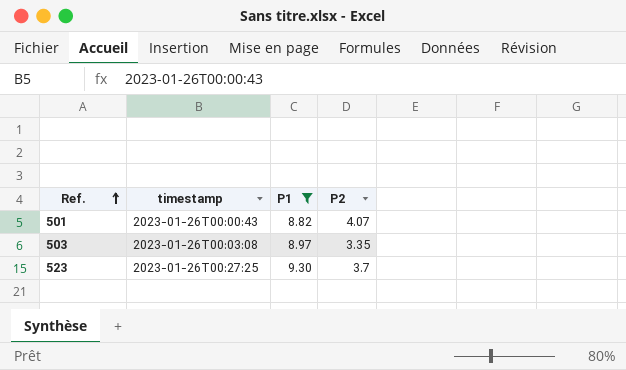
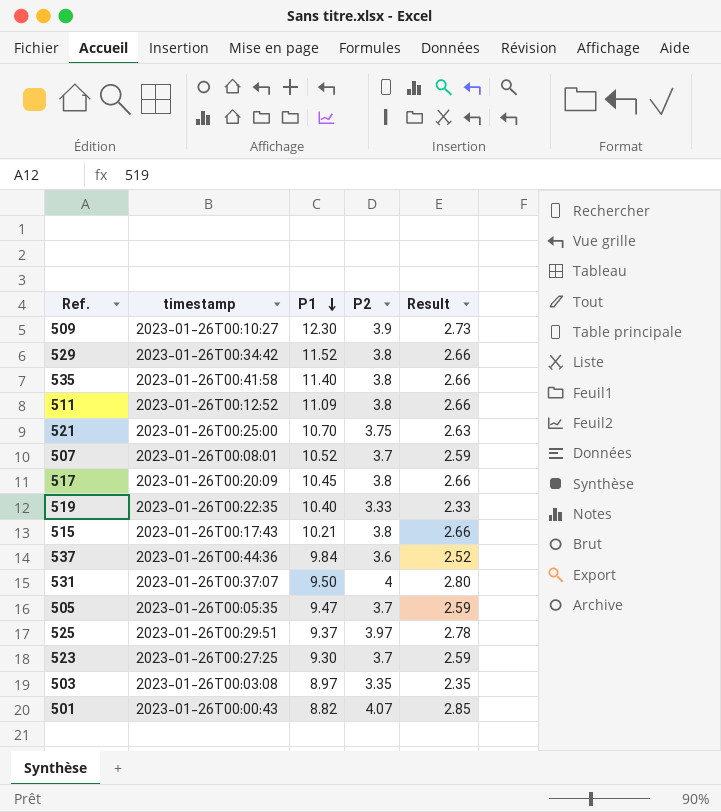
filter: P1 <= 9.30 -> none
row order: Ref. ascending -> P1 descending
column Result | formula: none -> [P2] * 0.7

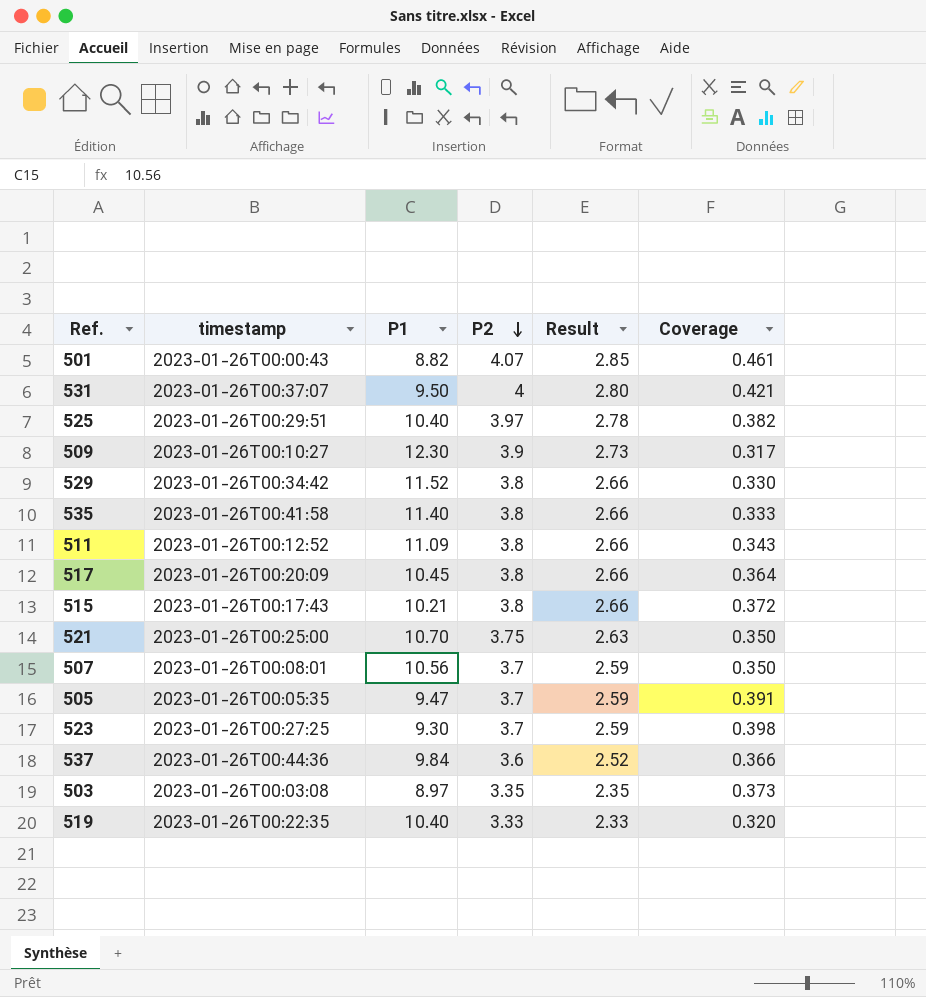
row order: P1 descending -> P2 descending
column Coverage | formula: none -> [P2] / [P1]
525 | P1: 9.37 -> 10.40
507 | P1: 10.52 -> 10.56

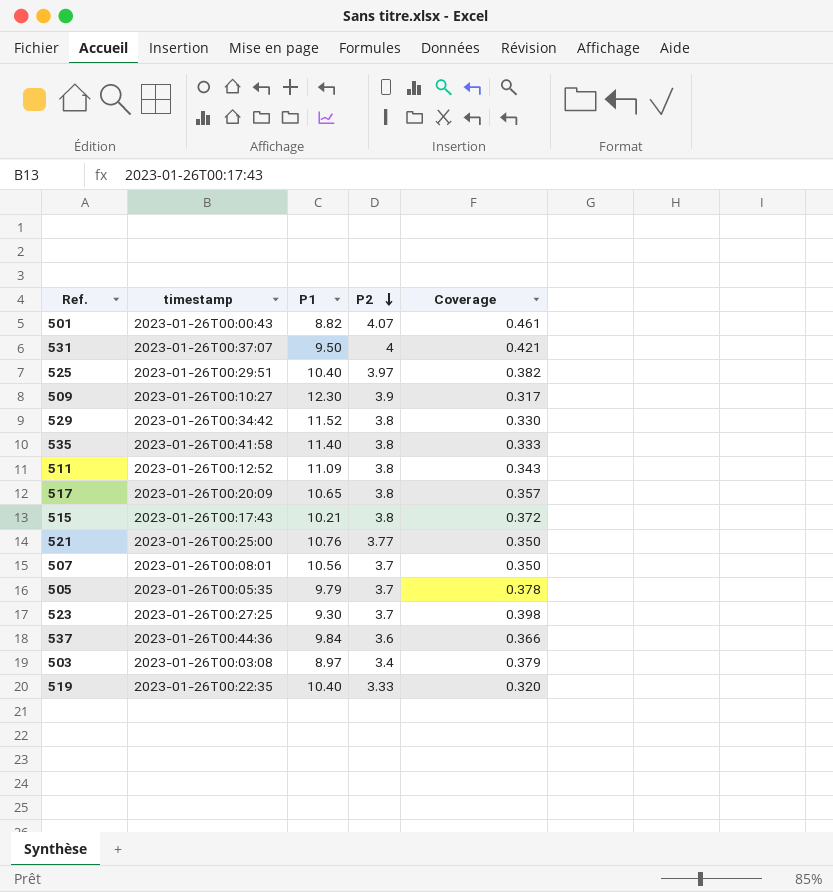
column Result | formula: [P2] * 0.7 -> none
517 | P1: 10.45 -> 10.65
517 | Coverage: 0.364 -> 0.357
521 | P1: 10.70 -> 10.76
521 | P2: 3.75 -> 3.77
505 | P1: 9.47 -> 9.79
505 | Coverage: 0.391 -> 0.378
503 | P2: 3.35 -> 3.4
503 | Coverage: 0.373 -> 0.379

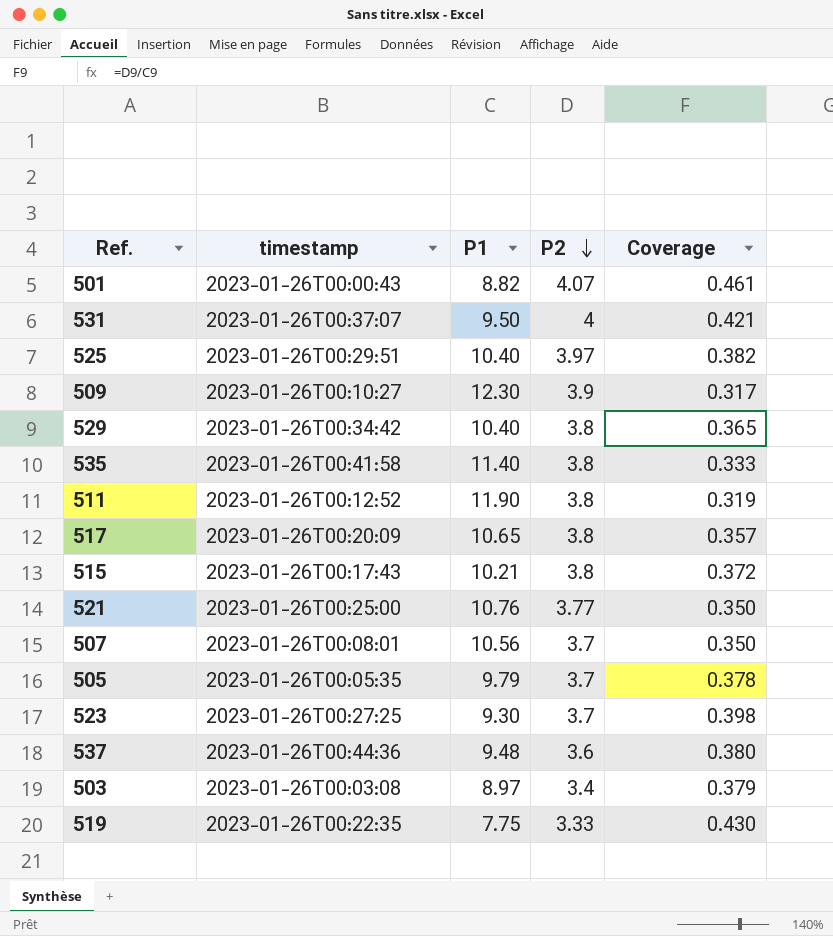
529 | P1: 11.52 -> 10.40
529 | Coverage: 0.330 -> 0.365
511 | P1: 11.09 -> 11.90
511 | Coverage: 0.343 -> 0.319
537 | P1: 9.84 -> 9.48
537 | Coverage: 0.366 -> 0.380
519 | P1: 10.40 -> 7.75
519 | Coverage: 0.320 -> 0.430

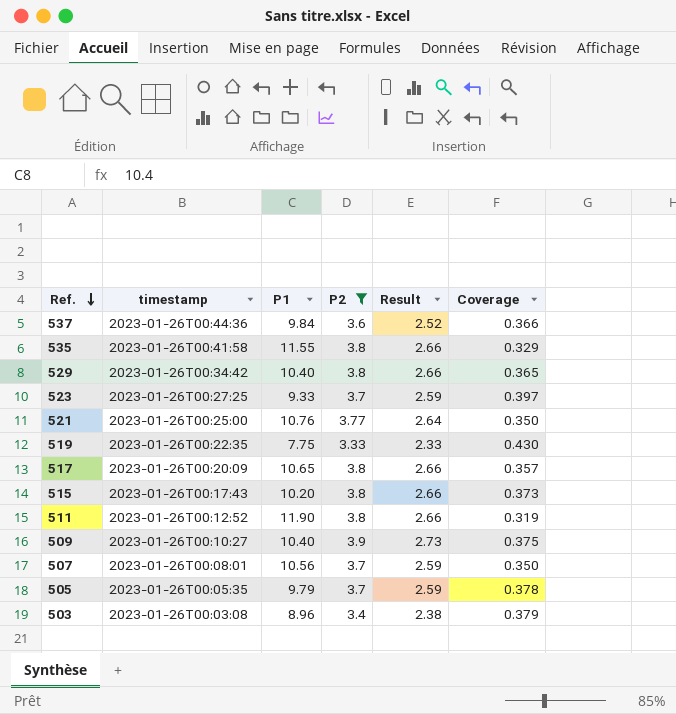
filter: none -> P2 <= 3.9
row order: P2 descending -> Ref. descending
column Result | formula: none -> [P2] * 0.7
537 | P1: 9.48 -> 9.84
537 | Coverage: 0.380 -> 0.366
535 | P1: 11.40 -> 11.55
535 | Coverage: 0.333 -> 0.329
523 | P1: 9.30 -> 9.33
523 | Coverage: 0.398 -> 0.397
515 | P1: 10.21 -> 10.20
515 | Coverage: 0.372 -> 0.373
509 | P1: 12.30 -> 10.40
509 | Coverage: 0.317 -> 0.375
503 | P1: 8.97 -> 8.96

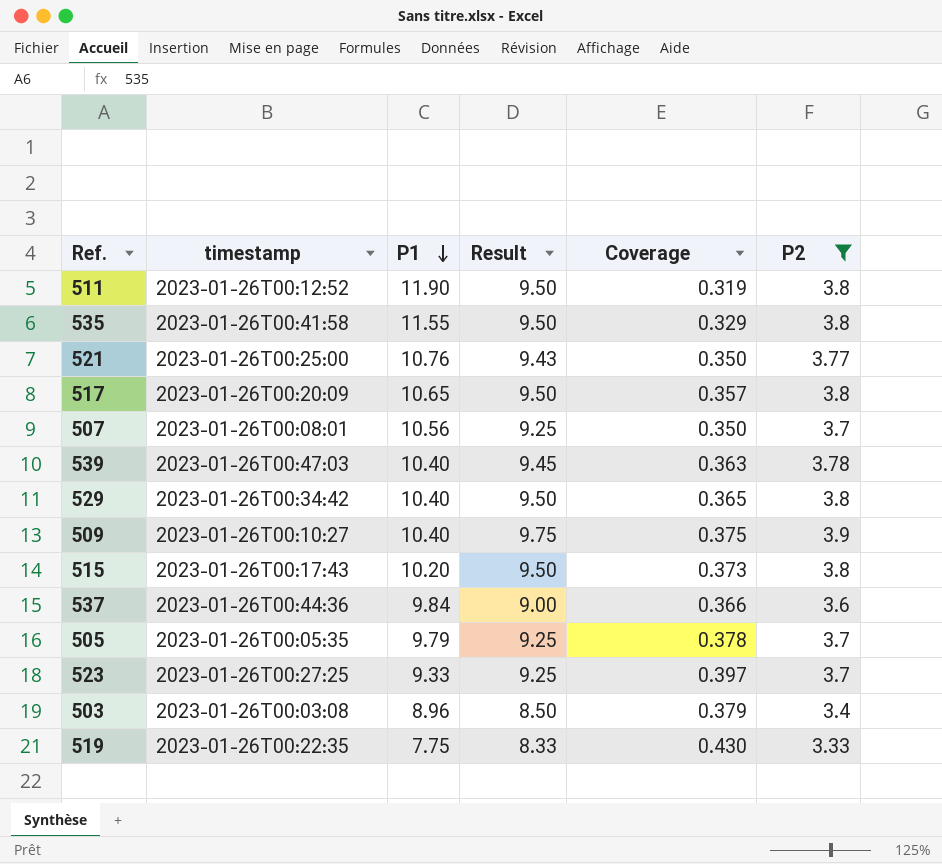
row order: Ref. descending -> P1 descending
column Result | formula: [P2] * 0.7 -> [P2] * 2.5
column P2 | position: 4 -> 6
row 539: none -> 2023-01-26T00:47:03 | 10.40 | 9.45 | 0.363 | 3.78

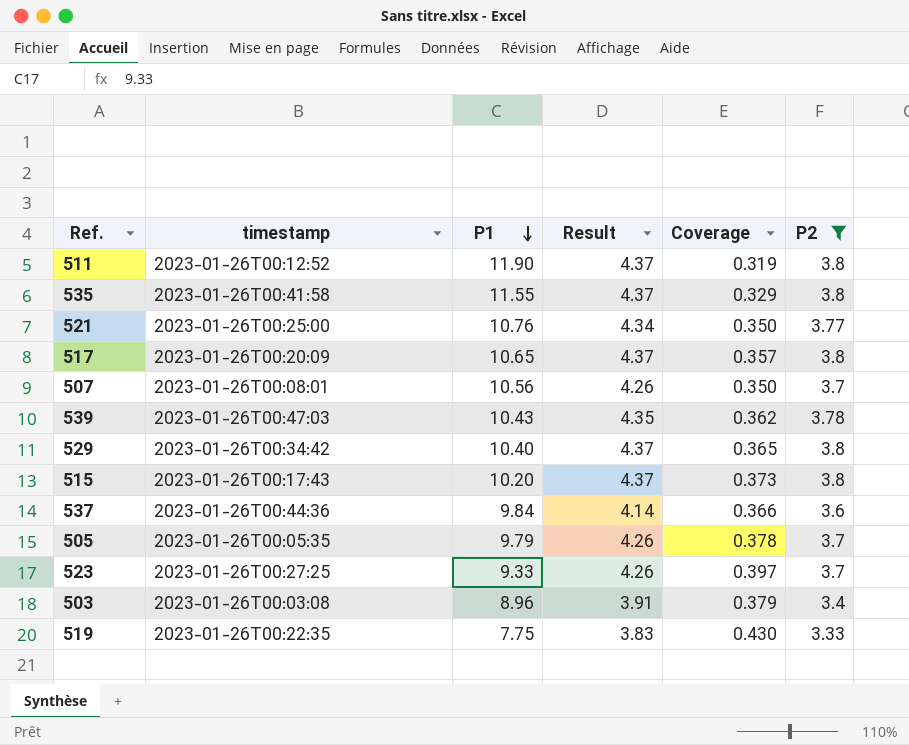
column Result | formula: [P2] * 2.5 -> [P2] * 1.15
row 509: 2023-01-26T00:10:27 | 10.40 | 9.75 | 0.375 | 3.9 -> none
539 | P1: 10.40 -> 10.43
539 | Coverage: 0.363 -> 0.362

